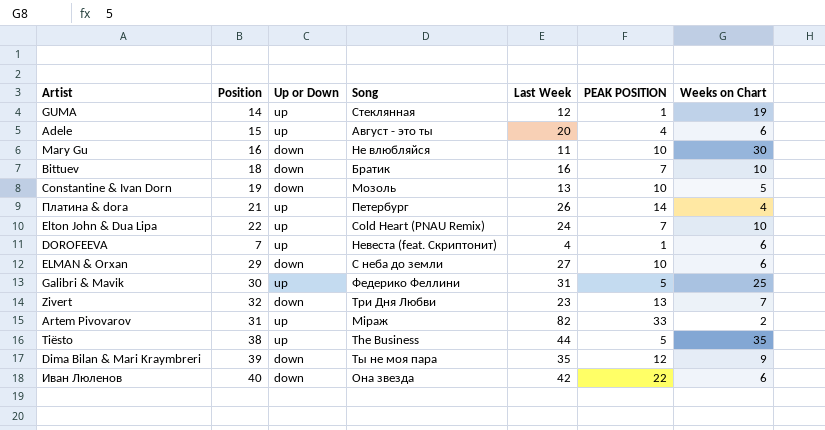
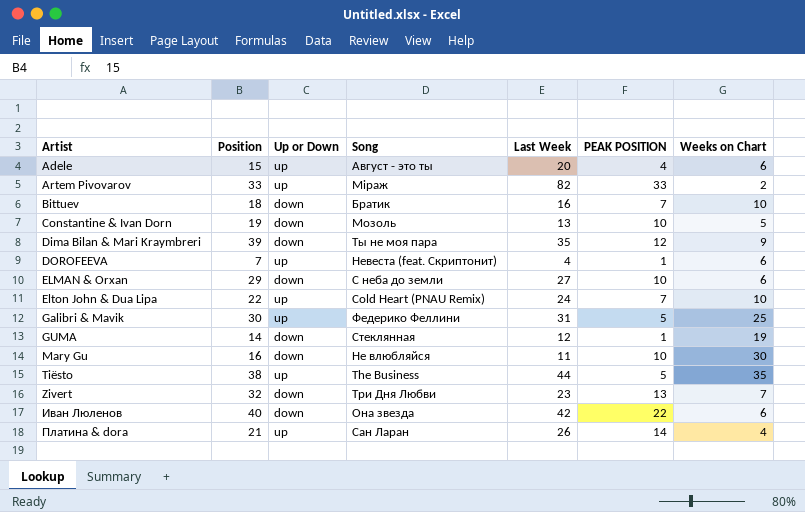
row order: none -> Artist ascending
Artem Pivovarov | Position: 31 -> 33
GUMA | Up or Down: up -> down
Платина & dora | Song: Петербург -> Сан Ларан

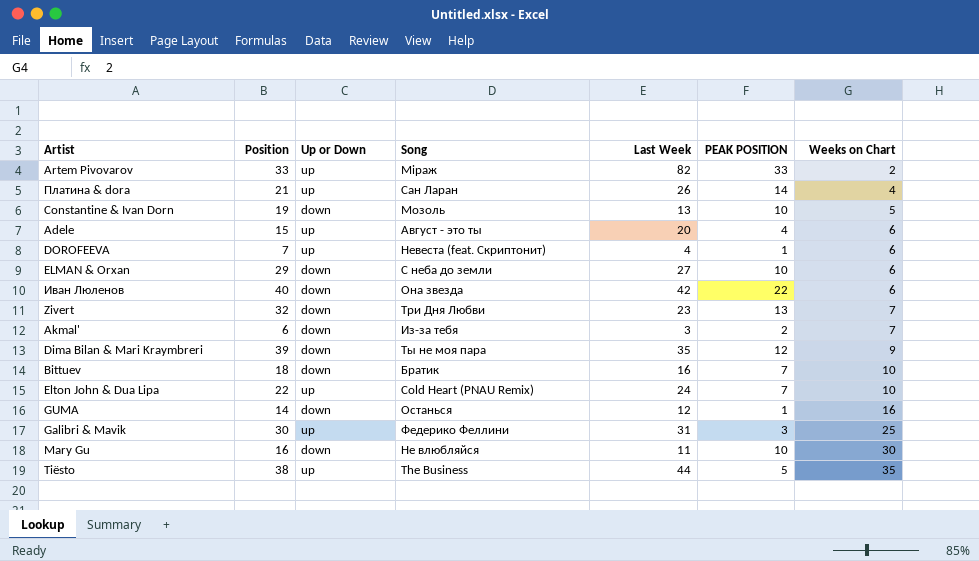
row order: Artist ascending -> Weeks on Chart ascending
row Akmal': none -> 6 | down | Из-за тебя | 3 | 2 | 7
GUMA | Song: Стеклянная -> Останься
GUMA | Weeks on Chart: 19 -> 16
Galibri & Mavik | PEAK POSITION: 5 -> 3

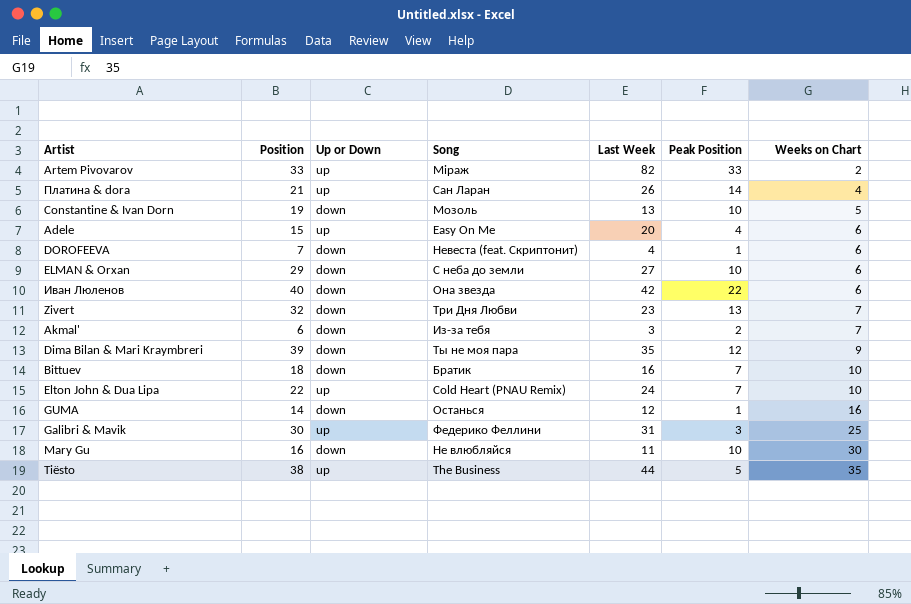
column name: PEAK POSITION -> Peak Position
Adele | Song: Август - это ты -> Easy On Me
DOROFEEVA | Up or Down: up -> down

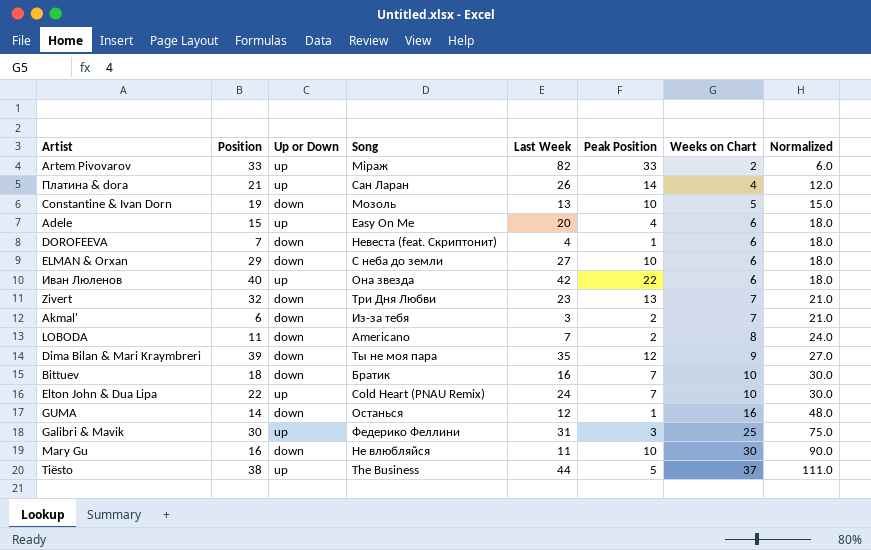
column Normalized | formula: none -> [Weeks on Chart] * 3
Иван Люленов | Up or Down: down -> up
row LOBODA: none -> 11 | down | Americano | 7 | 2 | 8 | 24.0
Tiësto | Weeks on Chart: 35 -> 37

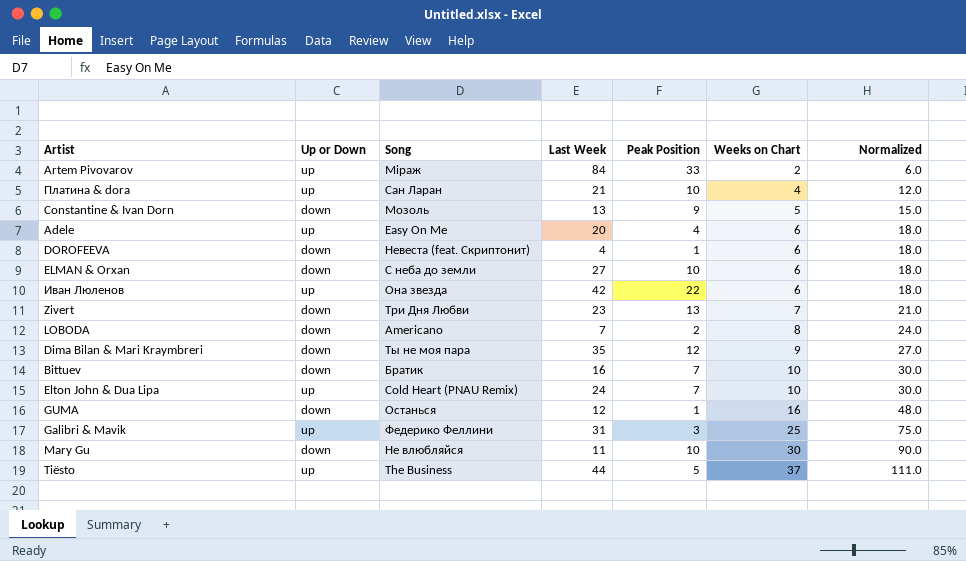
column Position | position: 2 -> none
row Akmal': 6 | down | Из-за тебя | 3 | 2 | 7 | 21.0 -> none
Artem Pivovarov | Last Week: 82 -> 84
Платина & dora | Last Week: 26 -> 21
Платина & dora | Peak Position: 14 -> 10
Constantine & Ivan Dorn | Peak Position: 10 -> 9

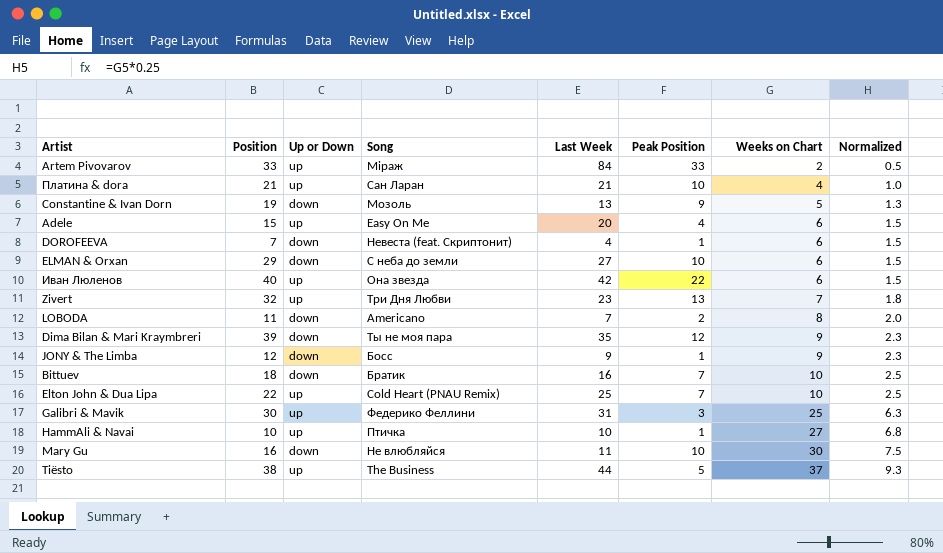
column Position | position: none -> 2
column Normalized | formula: [Weeks on Chart] * 3 -> [Weeks on Chart] * 0.25
row GUMA: down | Останься | 12 | 1 | 16 | 48.0 -> none
Zivert | Up or Down: down -> up
row JONY & The Limba: none -> 12 | down | Босс | 9 | 1 | 9 | 2.3
Elton John & Dua Lipa | Last Week: 24 -> 25
row HammAli & Navai: none -> 10 | up | Птичка | 10 | 1 | 27 | 6.8

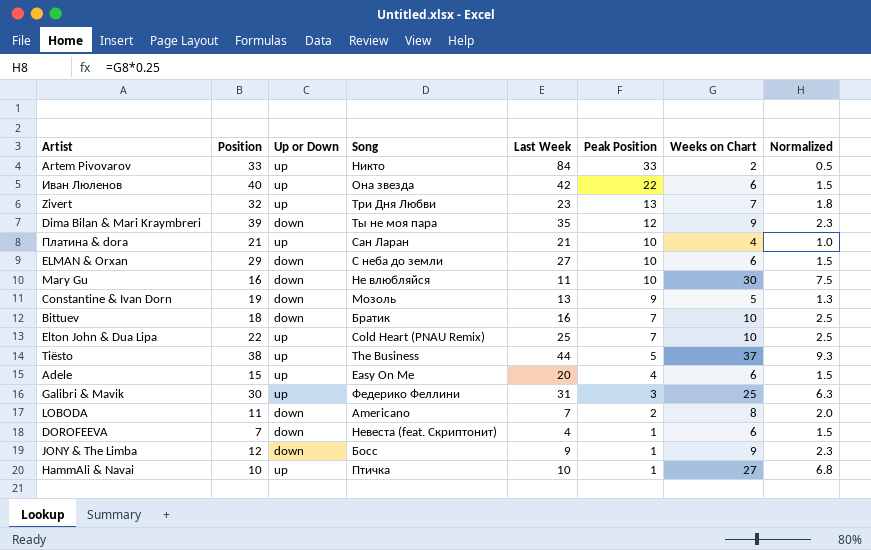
row order: Weeks on Chart ascending -> Peak Position descending
Artem Pivovarov | Song: Міраж -> Никто

